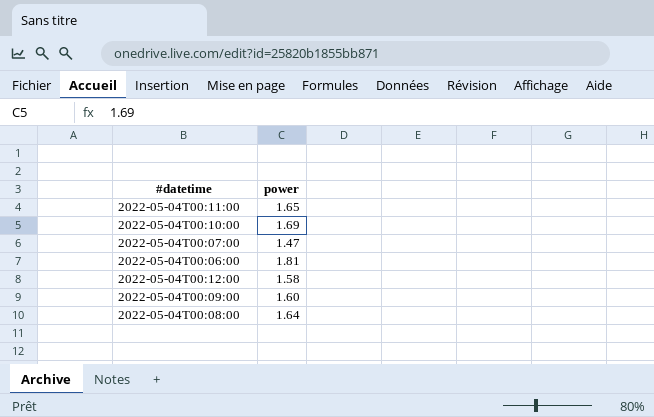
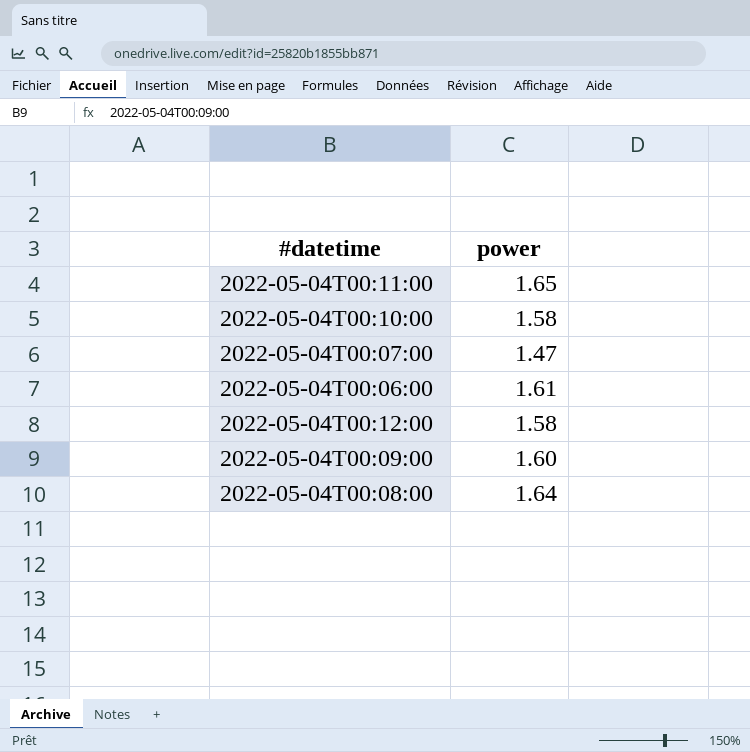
2022-05-04T00:10:00 | power: 1.69 -> 1.58
2022-05-04T00:06:00 | power: 1.81 -> 1.61

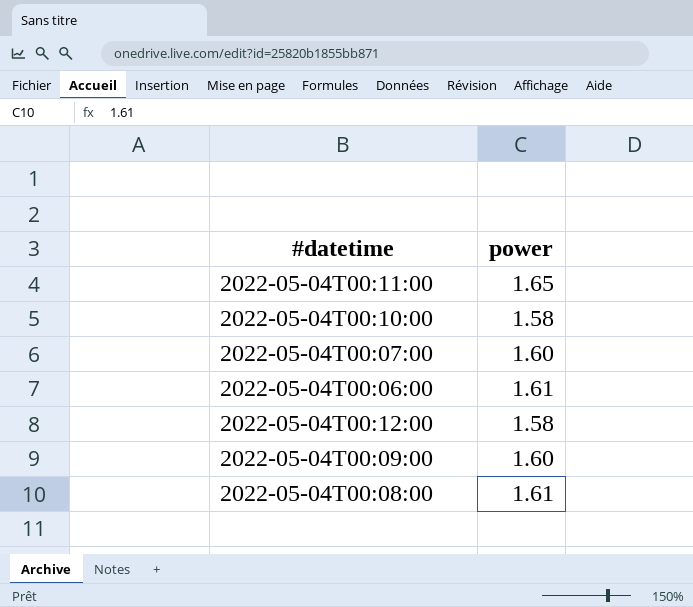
2022-05-04T00:07:00 | power: 1.47 -> 1.60
2022-05-04T00:08:00 | power: 1.64 -> 1.61

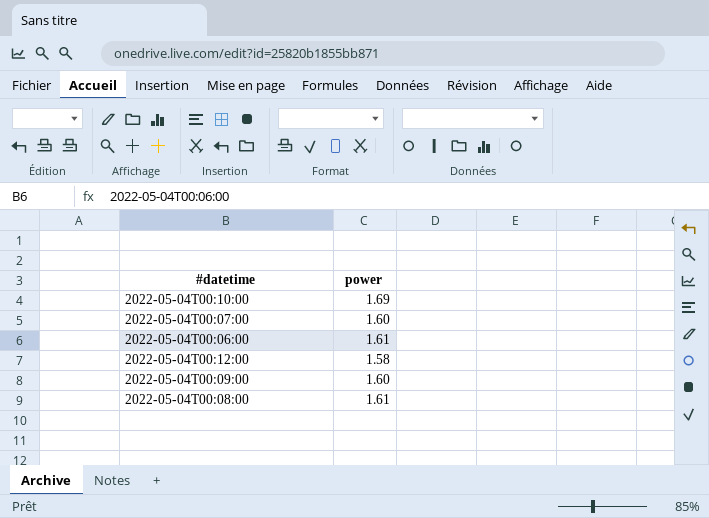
row 2022-05-04T00:11:00: 1.65 -> none
2022-05-04T00:10:00 | power: 1.58 -> 1.69

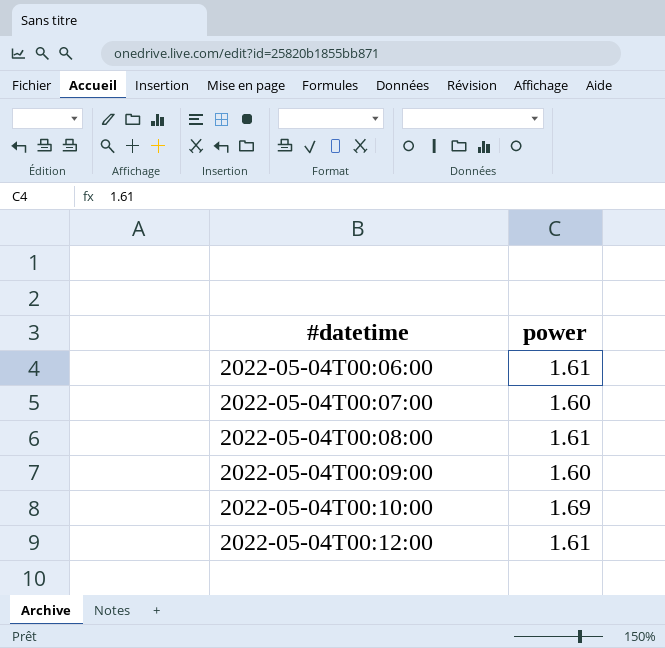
row order: none -> #datetime ascending
2022-05-04T00:12:00 | power: 1.58 -> 1.61

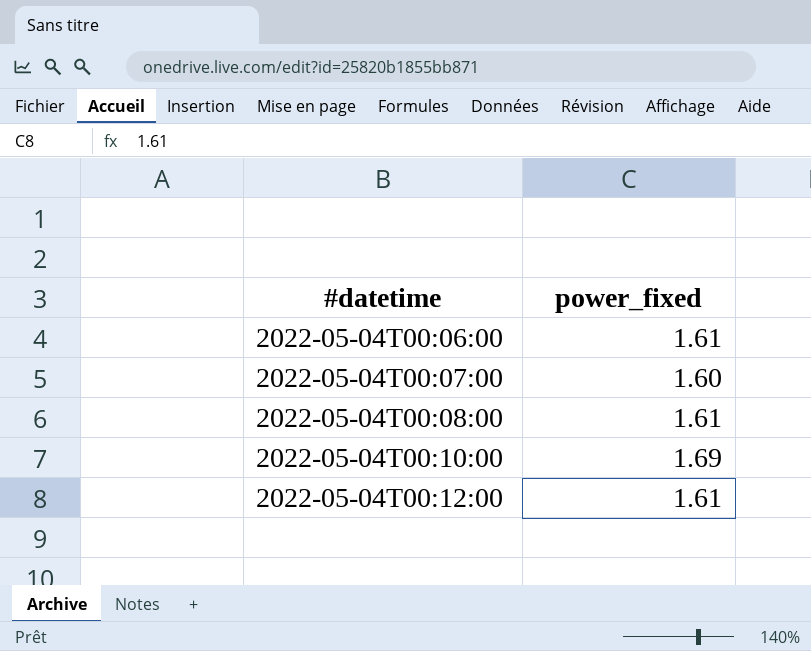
column name: power -> power_fixed
row 2022-05-04T00:09:00: 1.60 -> none

